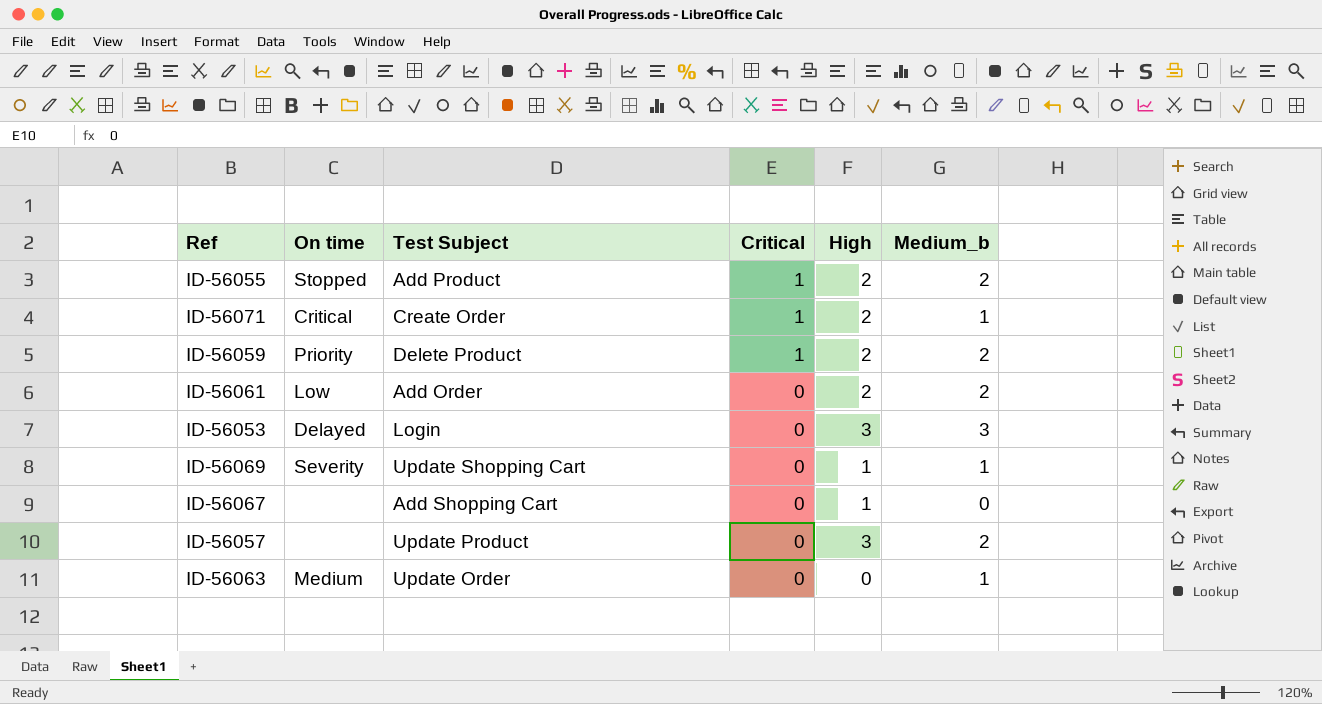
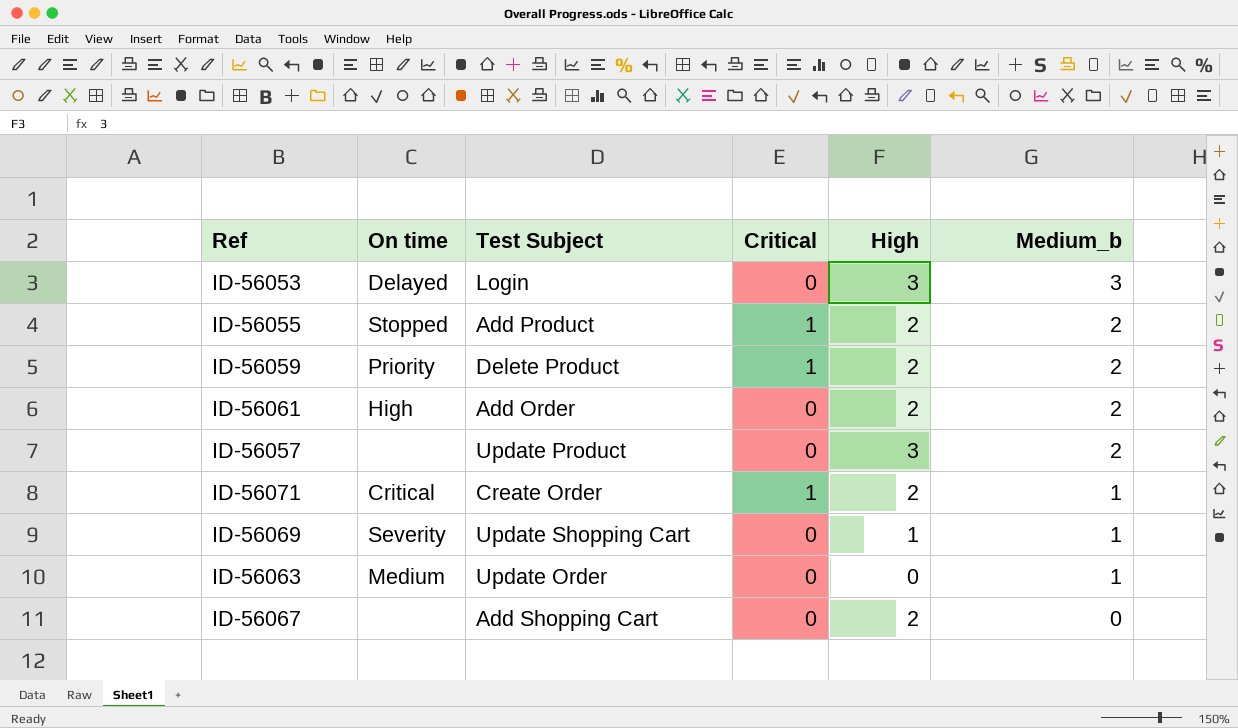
row order: Critical descending -> Medium_b descending
ID-56061 | On time: Low -> High
ID-56067 | High: 1 -> 2

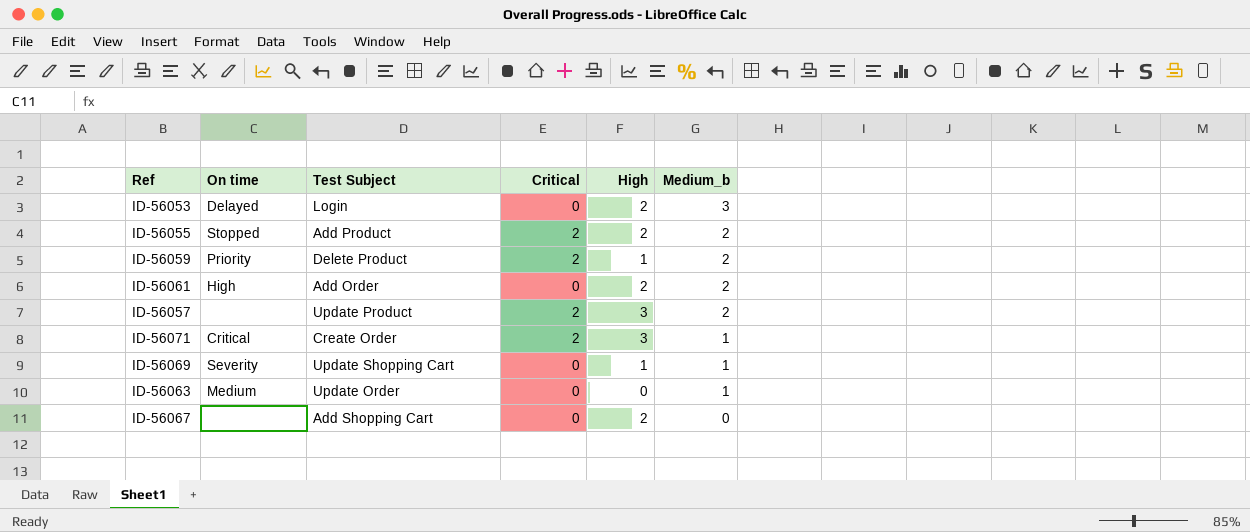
ID-56053 | High: 3 -> 2
ID-56055 | Critical: 1 -> 2
ID-56059 | Critical: 1 -> 2
ID-56059 | High: 2 -> 1
ID-56057 | Critical: 0 -> 2
ID-56071 | Critical: 1 -> 2
ID-56071 | High: 2 -> 3

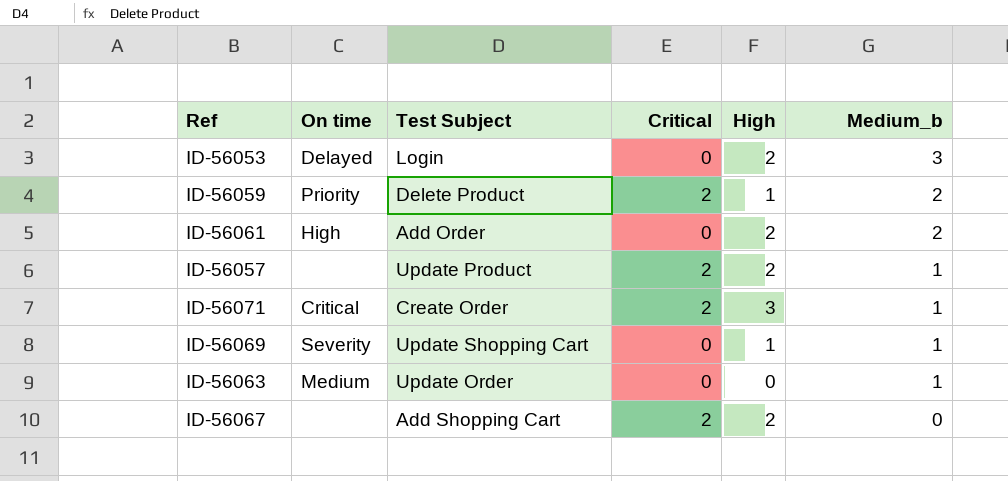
row ID-56055: Stopped | Add Product | 2 | 2 | 2 -> none
ID-56057 | High: 3 -> 2
ID-56057 | Medium_b: 2 -> 1
ID-56067 | Critical: 0 -> 2

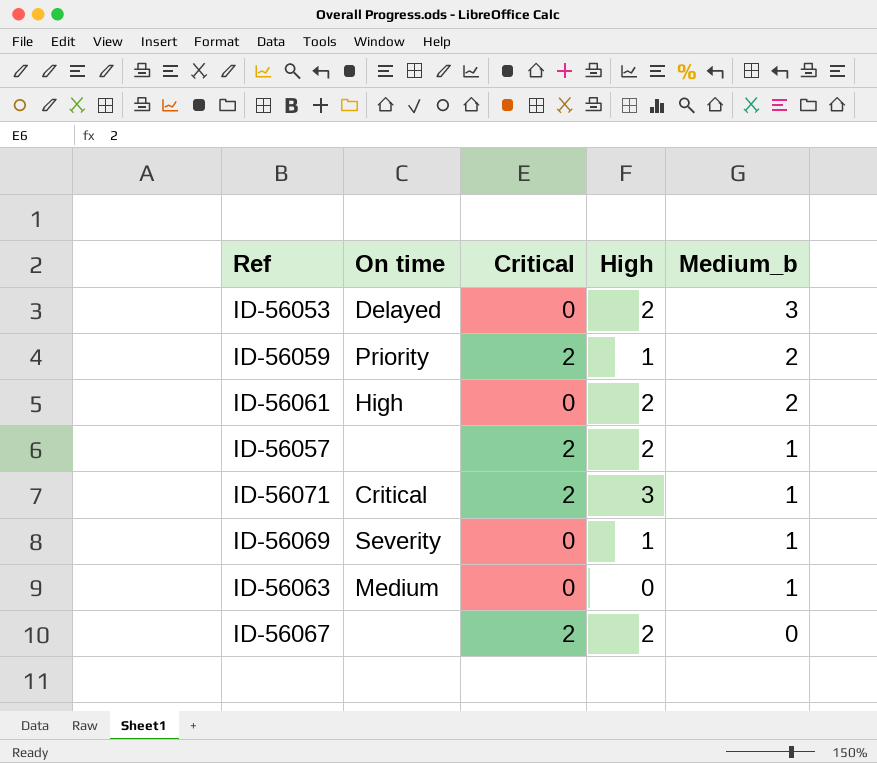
column Test Subject | position: 3 -> none

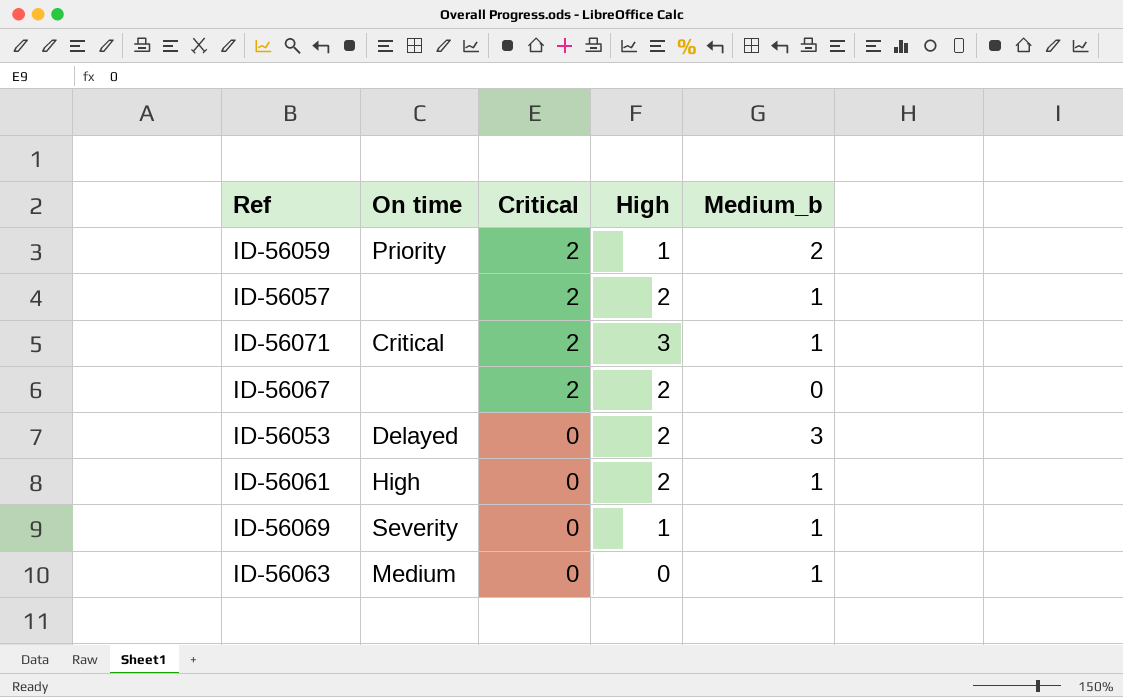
row order: Medium_b descending -> Critical descending
ID-56061 | Medium_b: 2 -> 1

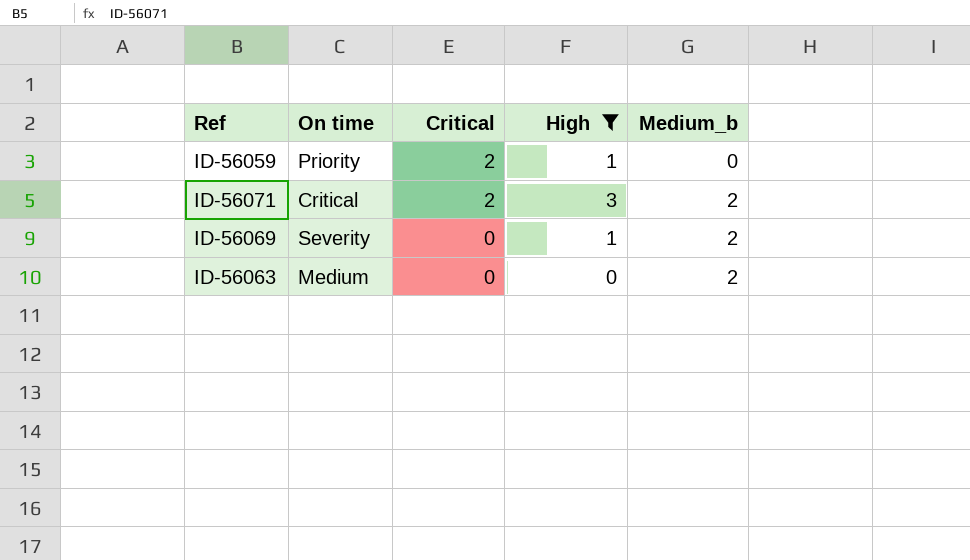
filter: none -> High != 2
ID-56059 | Medium_b: 2 -> 0
ID-56071 | Medium_b: 1 -> 2
ID-56069 | Medium_b: 1 -> 2
ID-56063 | Medium_b: 1 -> 2

